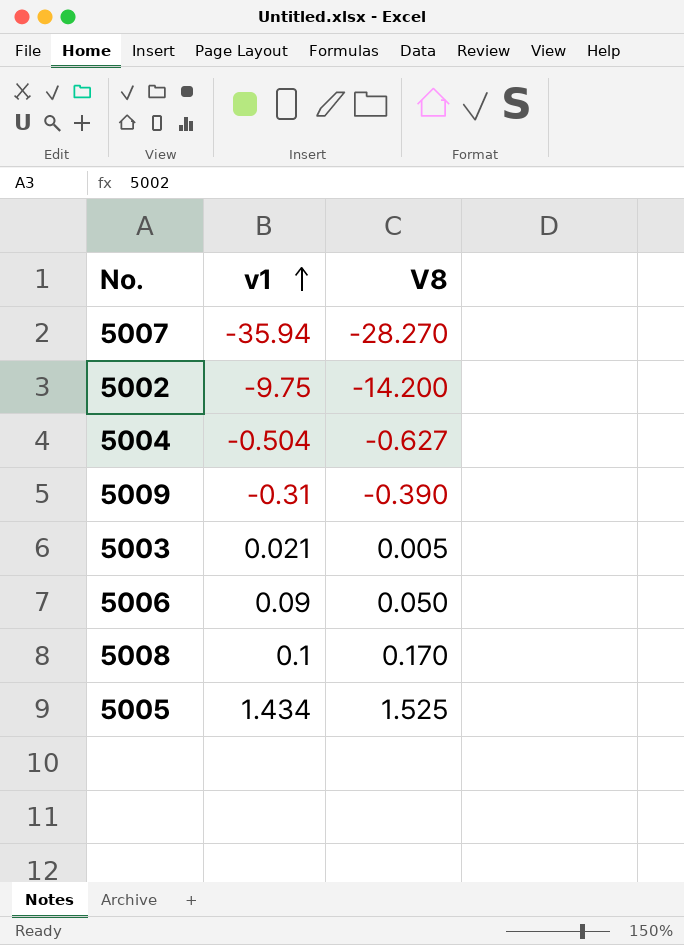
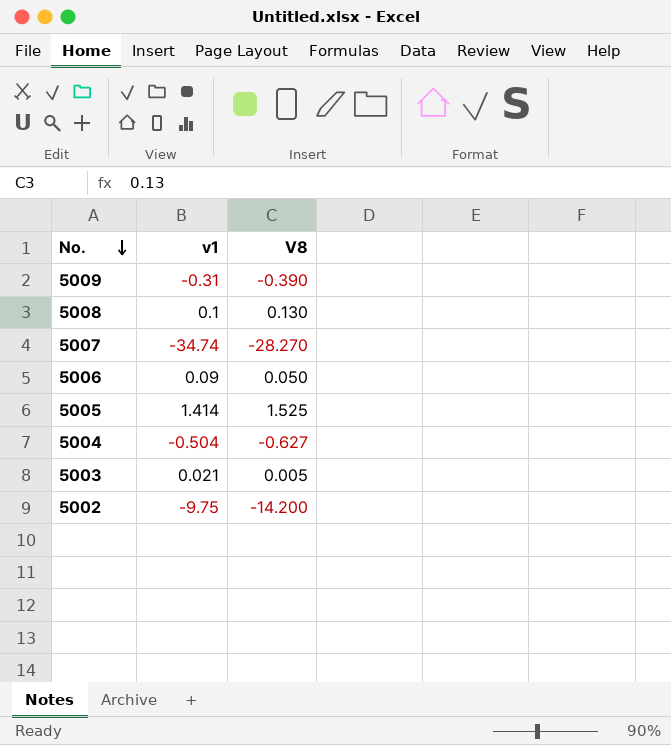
row order: v1 ascending -> No. descending
5008 | V8: 0.170 -> 0.130
5007 | v1: -35.94 -> -34.74
5005 | v1: 1.434 -> 1.414

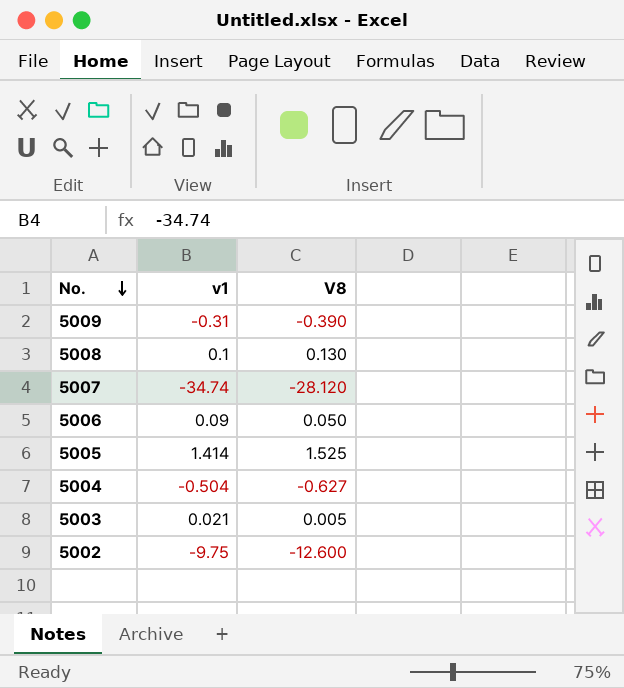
5007 | V8: -28.270 -> -28.120
5002 | V8: -14.200 -> -12.600

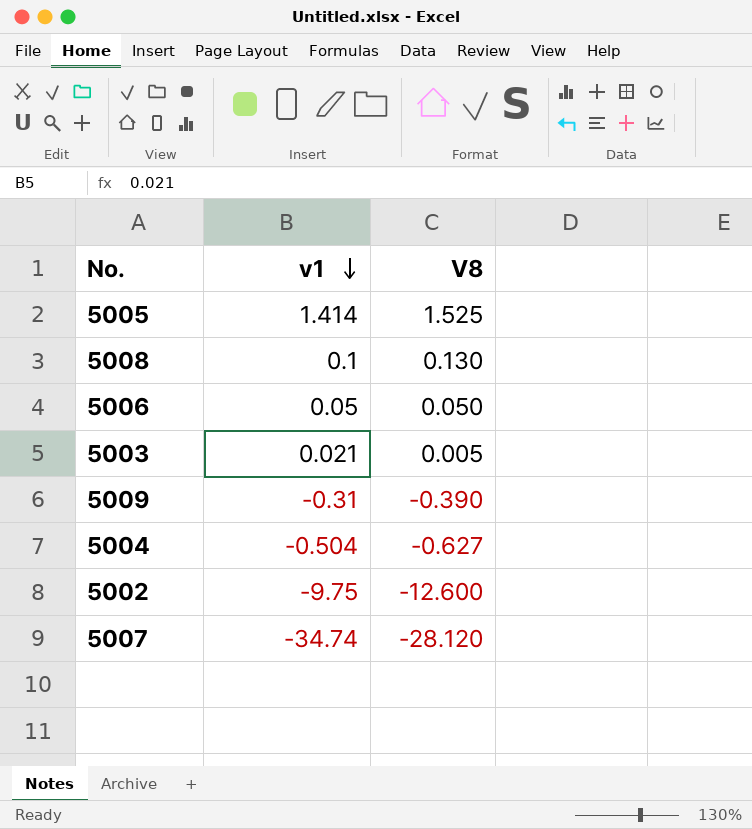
row order: No. descending -> v1 descending
5006 | v1: 0.09 -> 0.05

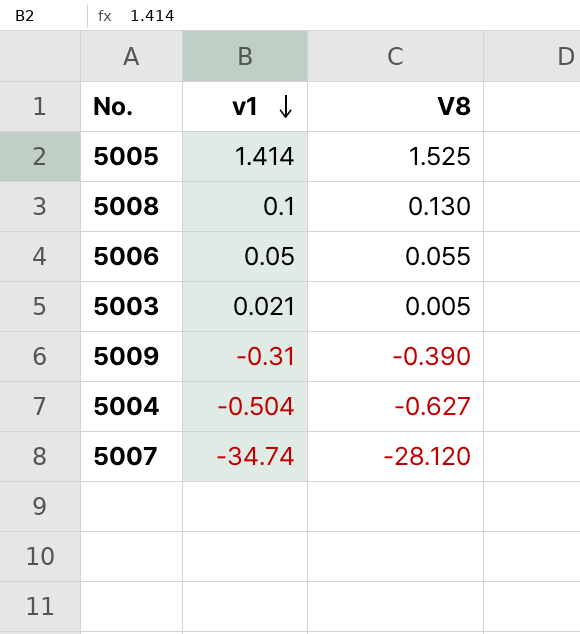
row 5002: -9.75 | -12.600 -> none
5006 | V8: 0.050 -> 0.055

